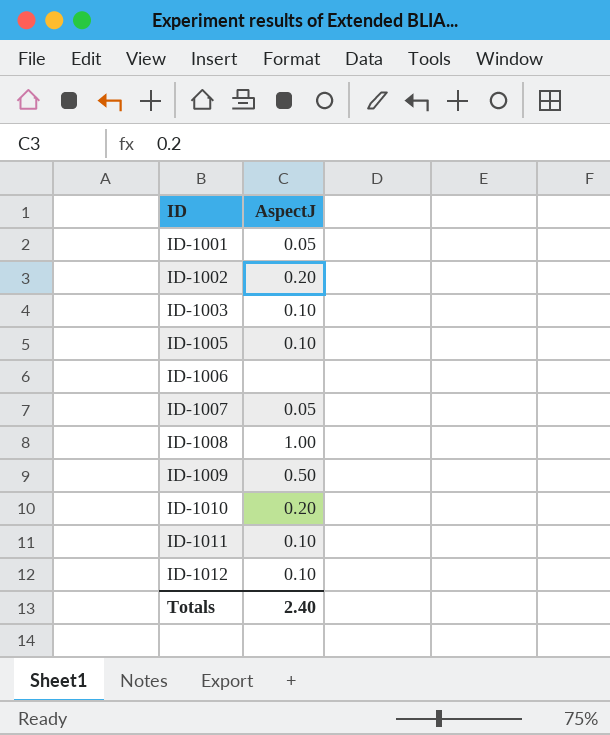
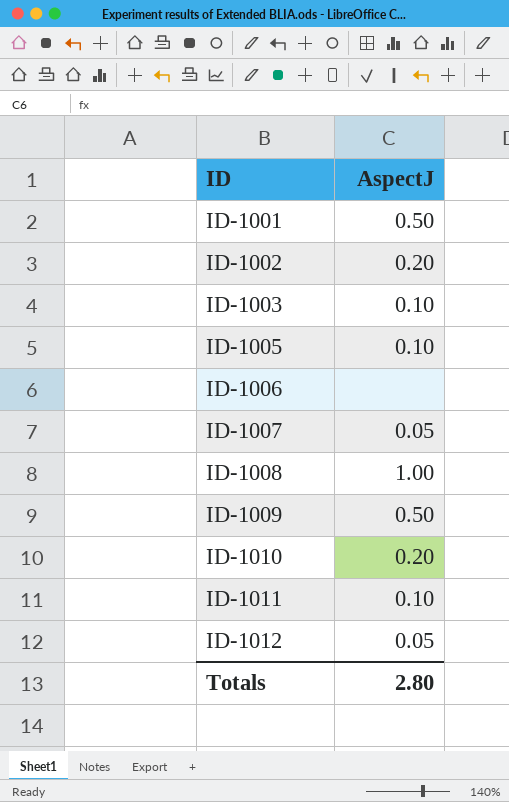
ID-1001 | AspectJ: 0.05 -> 0.50
ID-1012 | AspectJ: 0.10 -> 0.05
Totals | AspectJ: 2.40 -> 2.80

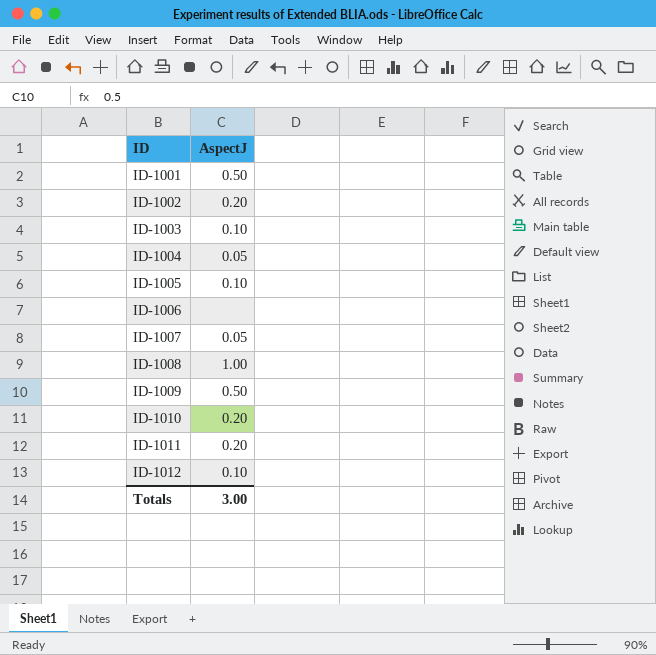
row ID-1004: none -> 0.05
ID-1011 | AspectJ: 0.10 -> 0.20
ID-1012 | AspectJ: 0.05 -> 0.10
Totals | AspectJ: 2.80 -> 3.00

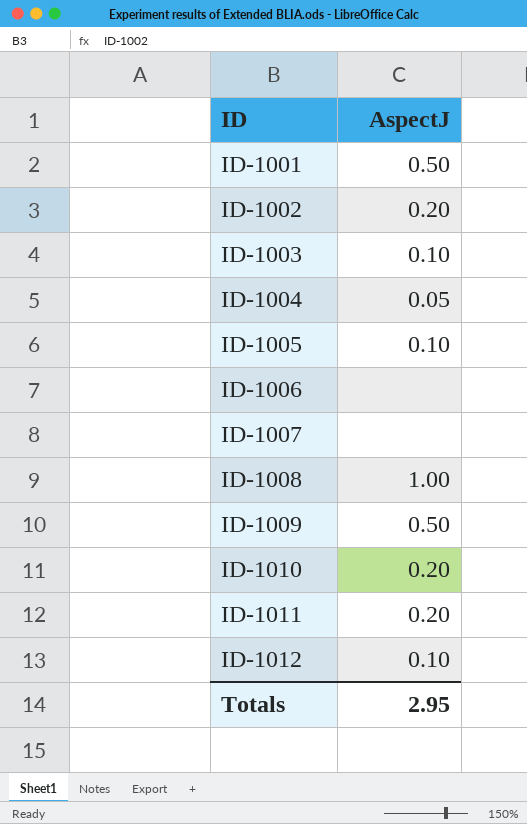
ID-1007 | AspectJ: 0.05 -> none
Totals | AspectJ: 3.00 -> 2.95

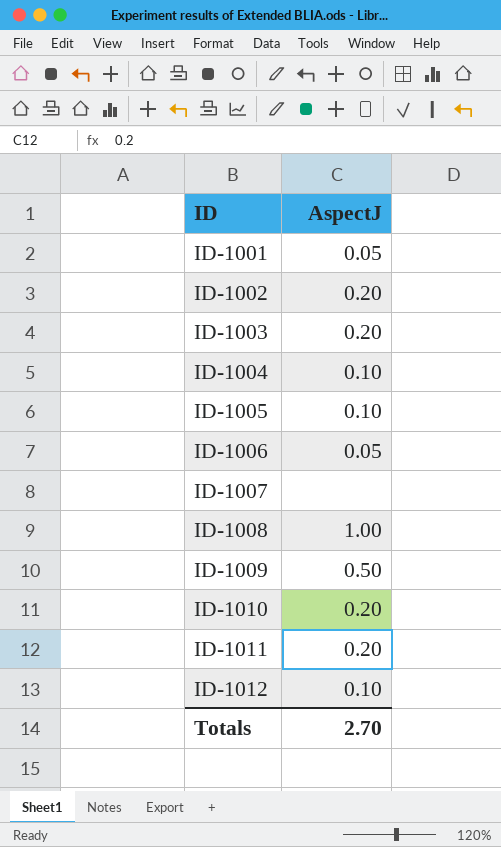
ID-1001 | AspectJ: 0.50 -> 0.05
ID-1003 | AspectJ: 0.10 -> 0.20
ID-1004 | AspectJ: 0.05 -> 0.10
ID-1006 | AspectJ: none -> 0.05
Totals | AspectJ: 2.95 -> 2.70

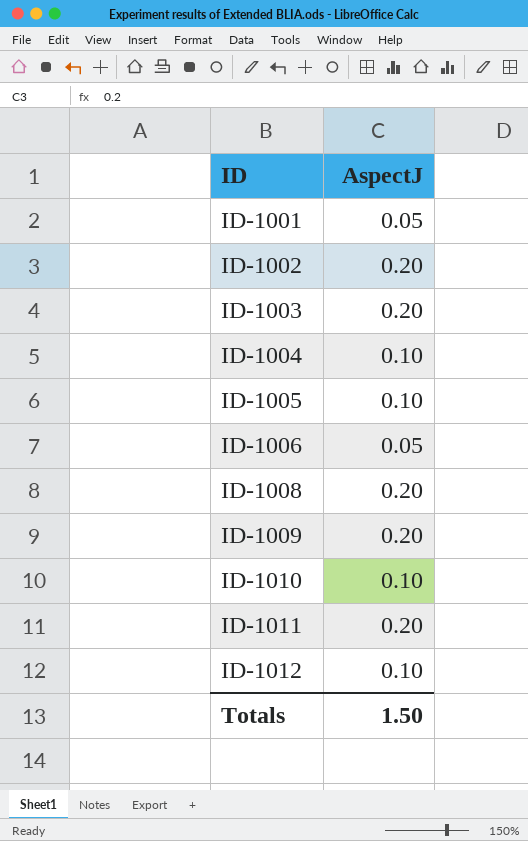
row ID-1007: none -> none
ID-1008 | AspectJ: 1.00 -> 0.20
ID-1009 | AspectJ: 0.50 -> 0.20
ID-1010 | AspectJ: 0.20 -> 0.10
Totals | AspectJ: 2.70 -> 1.50

